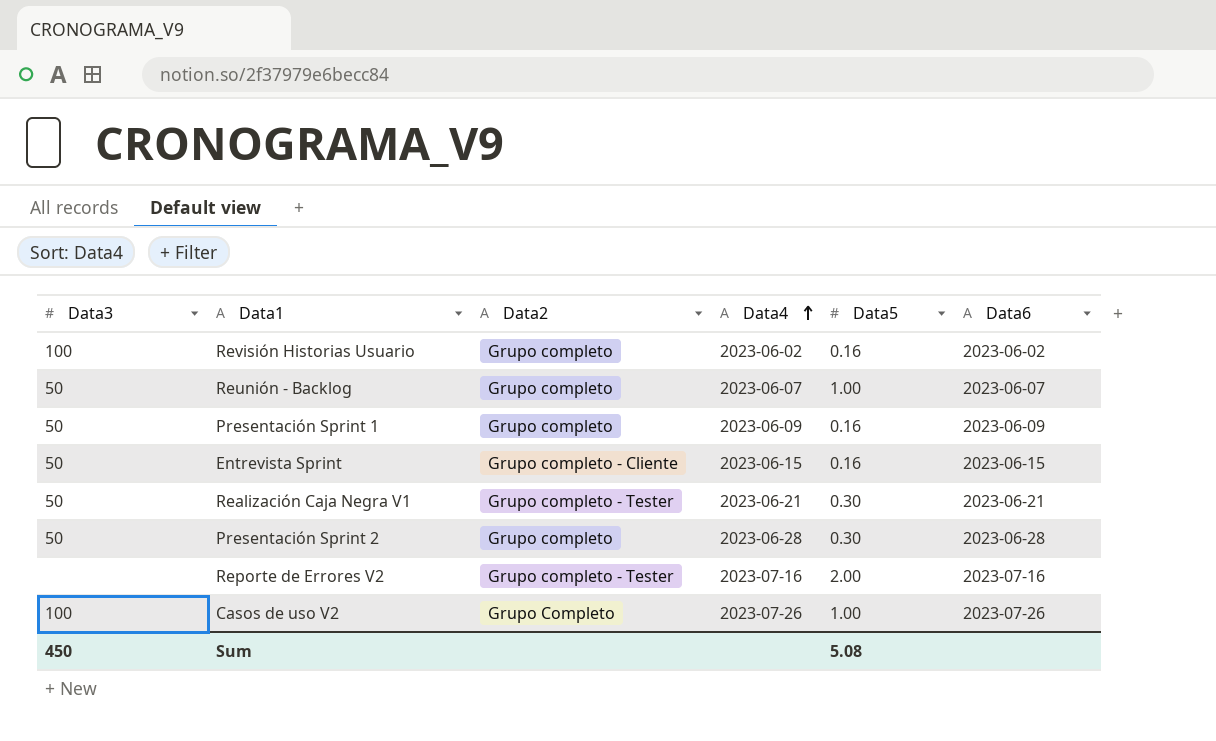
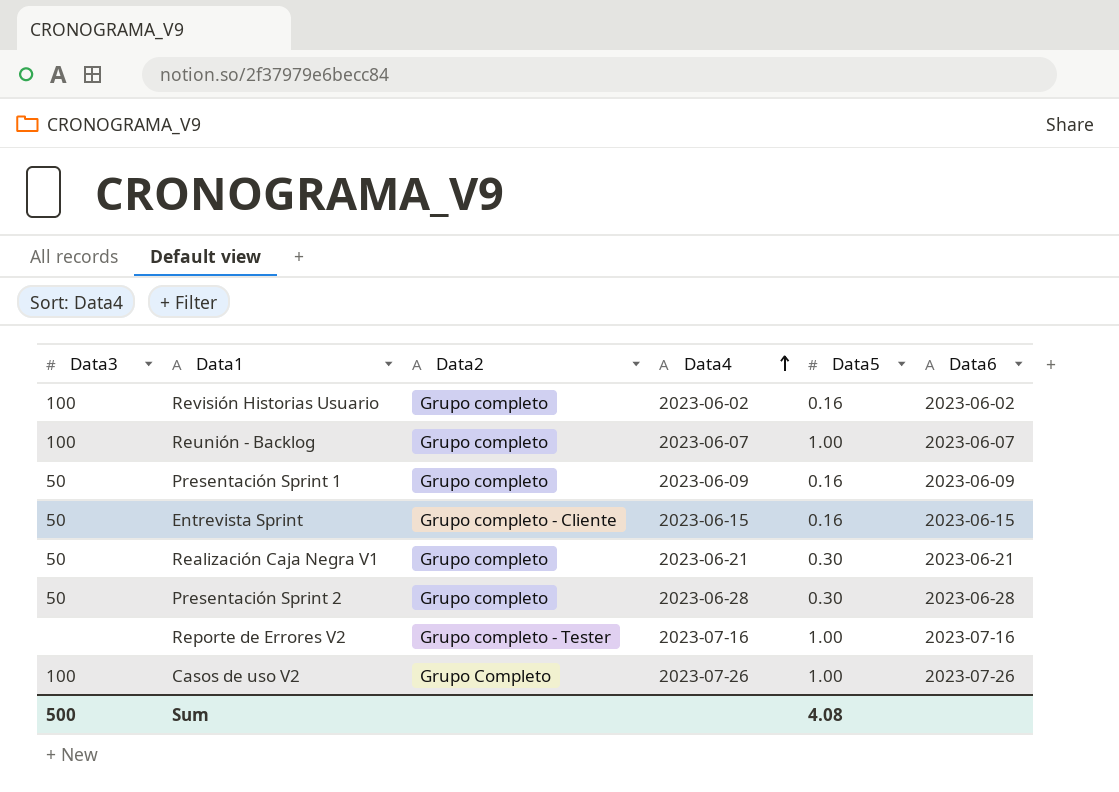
Reunión - Backlog | Data3: 50 -> 100
Realización Caja Negra V1 | Data2: Grupo completo - Tester -> Grupo completo
Reporte de Errores V2 | Data5: 2.00 -> 1.00
Sum | Data3: 450 -> 500
Sum | Data5: 5.08 -> 4.08

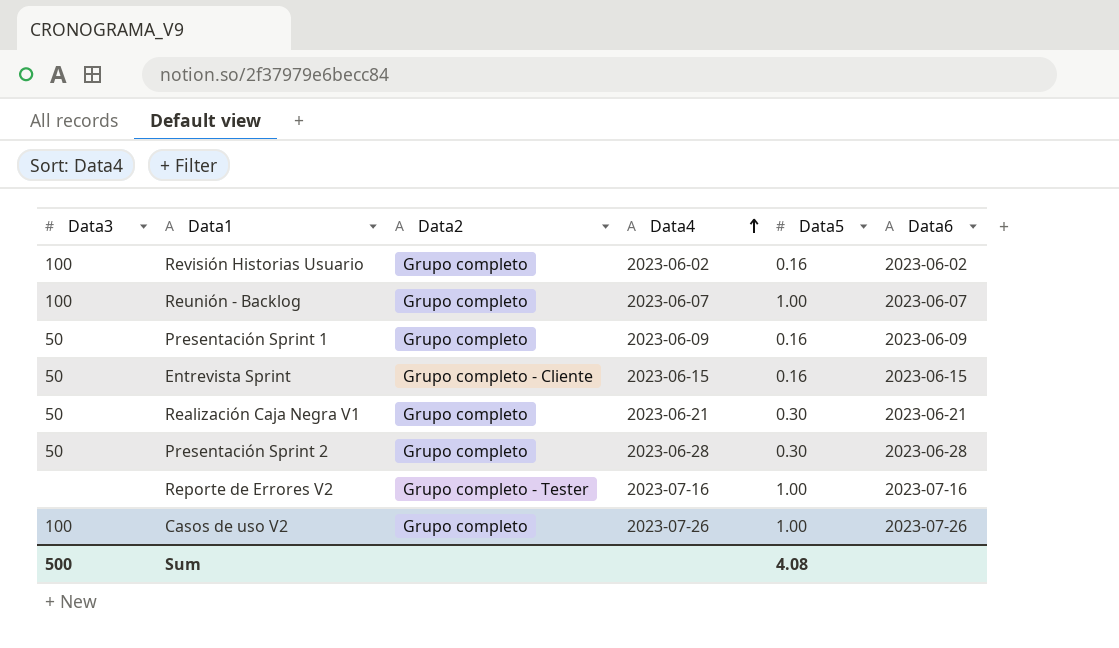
Casos de uso V2 | Data2: Grupo Completo -> Grupo completo

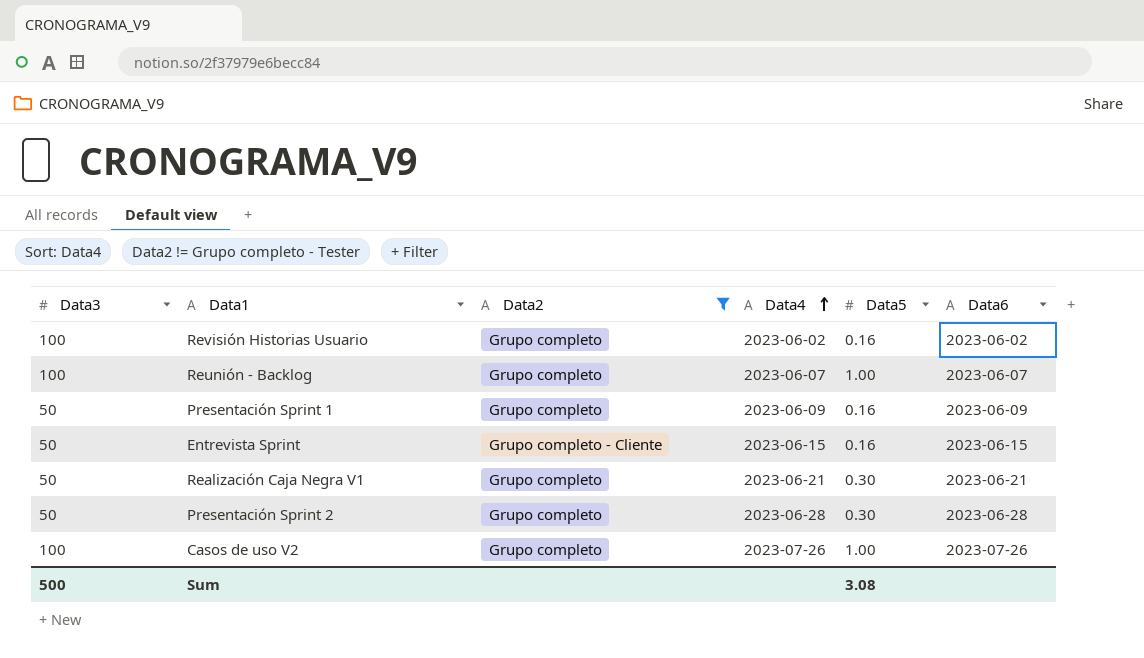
filter: none -> Data2 != Grupo completo - Tester
Sum | Data5: 4.08 -> 3.08

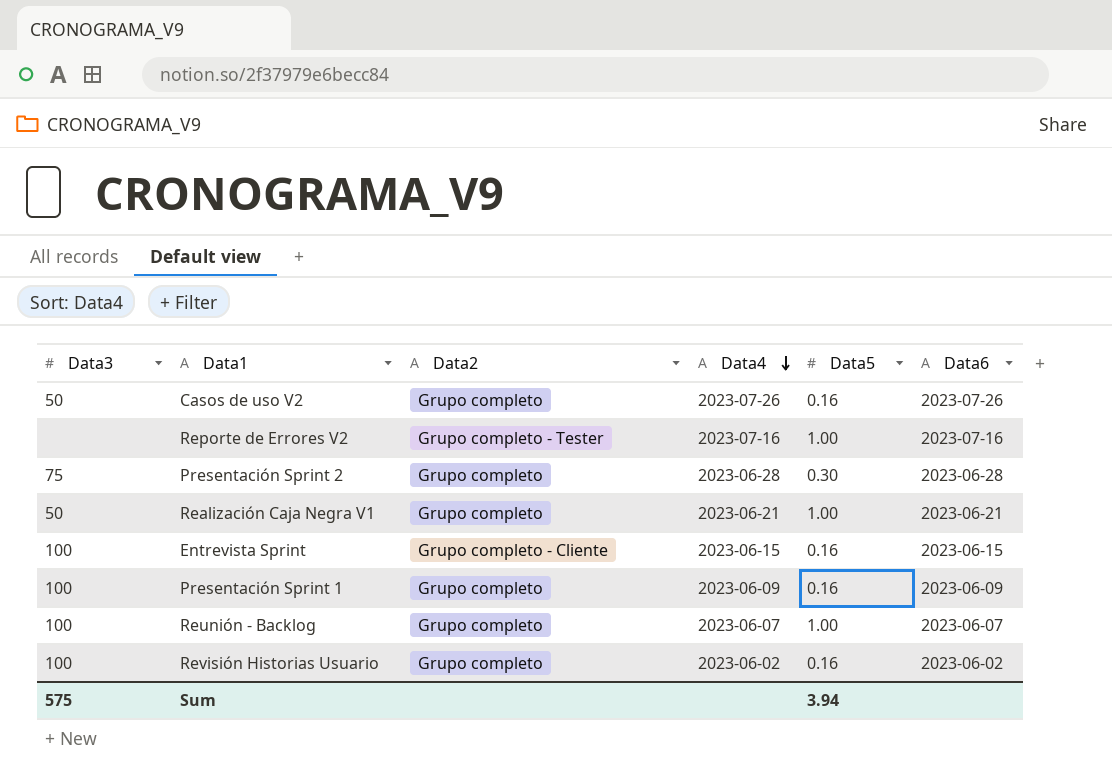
filter: Data2 != Grupo completo - Tester -> none
row order: Data4 ascending -> Data4 descending
Casos de uso V2 | Data3: 100 -> 50
Casos de uso V2 | Data5: 1.00 -> 0.16
Presentación Sprint 2 | Data3: 50 -> 75
Realización Caja Negra V1 | Data5: 0.30 -> 1.00
Entrevista Sprint | Data3: 50 -> 100
Presentación Sprint 1 | Data3: 50 -> 100
Sum | Data3: 500 -> 575
Sum | Data5: 3.08 -> 3.94

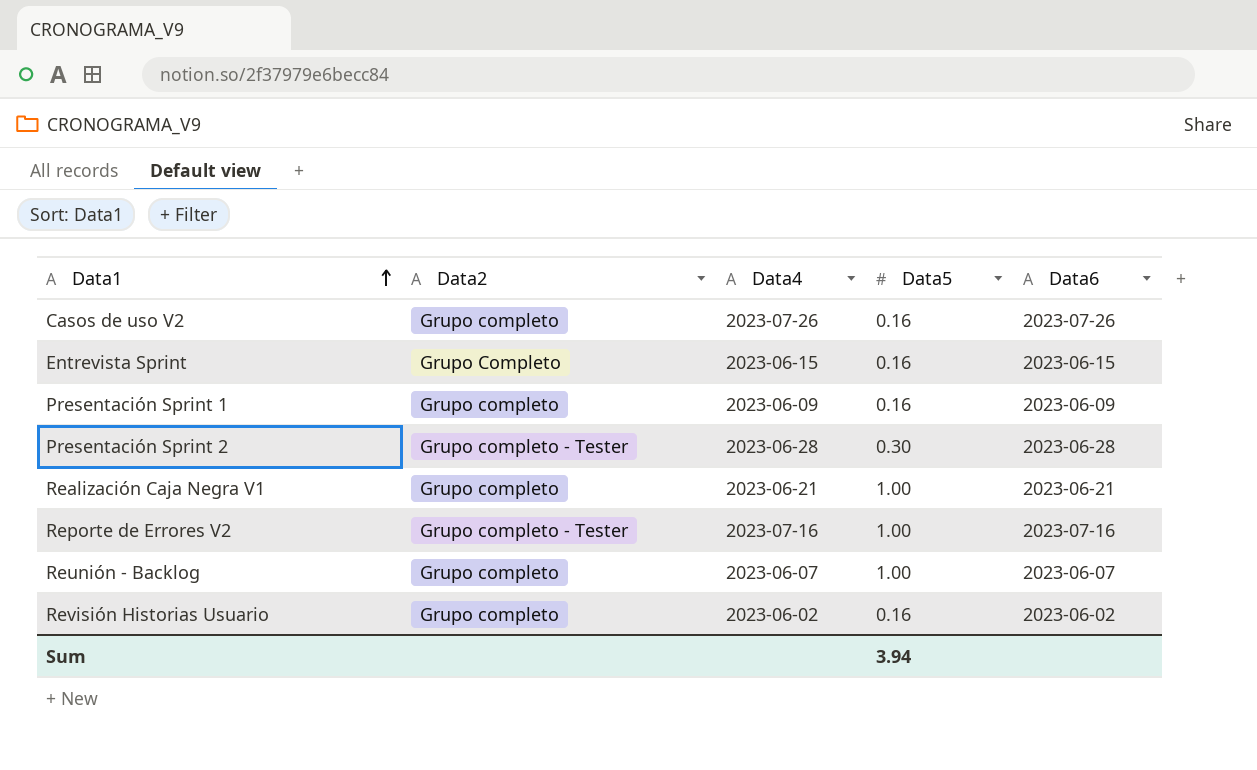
row order: Data4 descending -> Data1 ascending
column Data3 | position: 1 -> none
Entrevista Sprint | Data2: Grupo completo - Cliente -> Grupo Completo
Presentación Sprint 2 | Data2: Grupo completo -> Grupo completo - Tester

